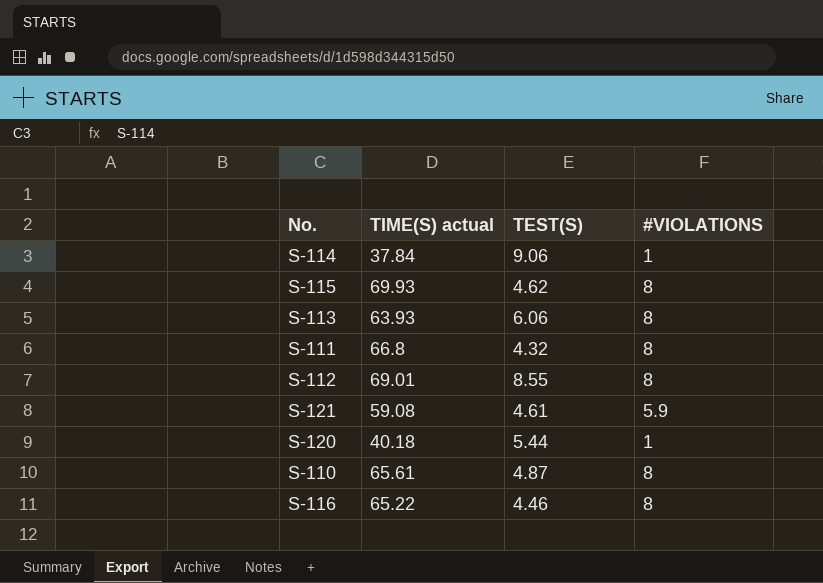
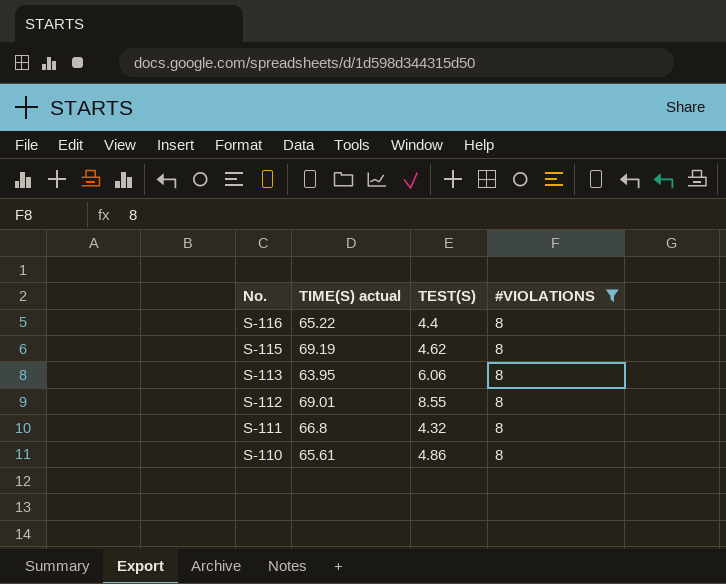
filter: none -> #VIOLATIONS = 8
row order: none -> No. descending
S-116 | TEST(S): 4.46 -> 4.4
S-115 | TIME(S) actual: 69.93 -> 69.19
S-113 | TIME(S) actual: 63.93 -> 63.95
S-110 | TEST(S): 4.87 -> 4.86

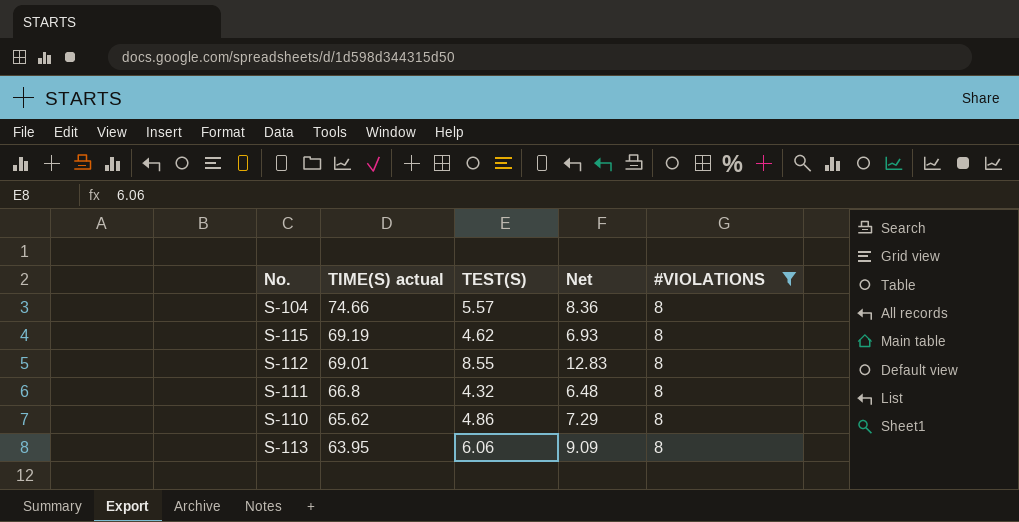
row order: No. descending -> TIME(S) actual descending
column Net | formula: none -> [TEST(S)] * 1.5
row S-116: 65.22 | 4.4 | 8 -> none
row S-104: none -> 74.66 | 5.57 | 8.36 | 8
S-110 | TIME(S) actual: 65.61 -> 65.62

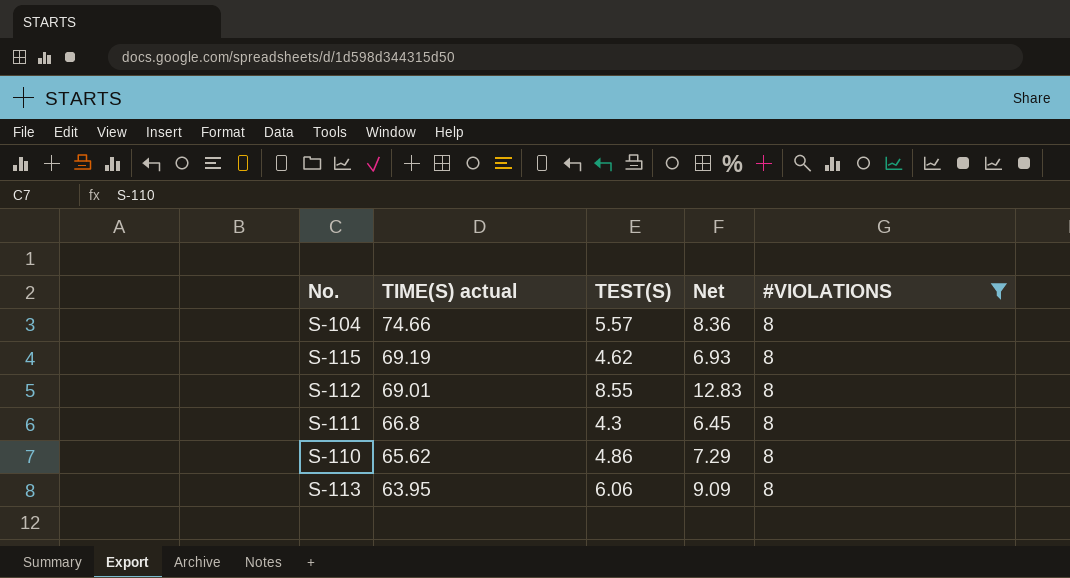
S-111 | TEST(S): 4.32 -> 4.3
S-111 | Net: 6.48 -> 6.45

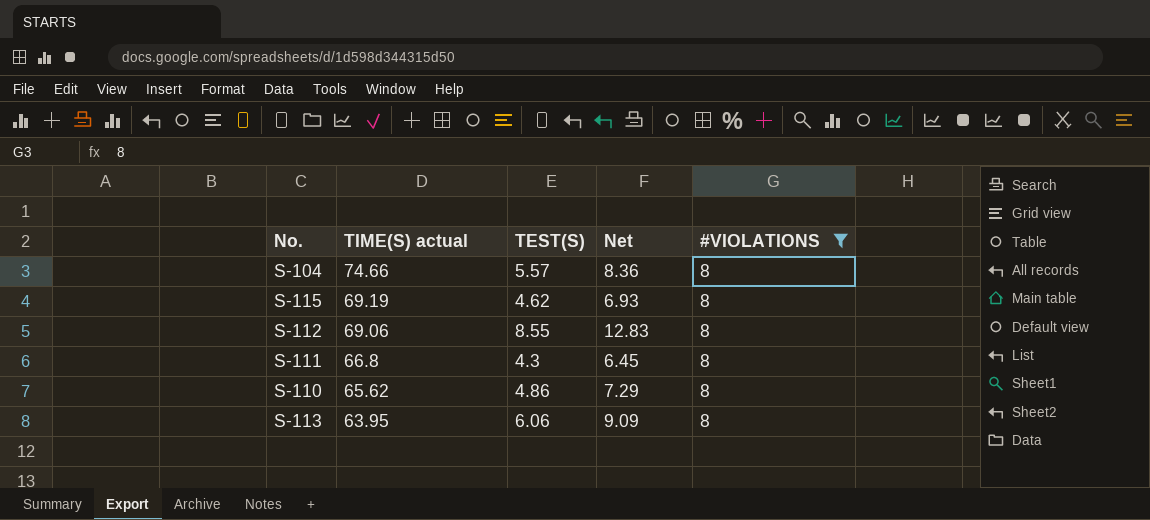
S-112 | TIME(S) actual: 69.01 -> 69.06

